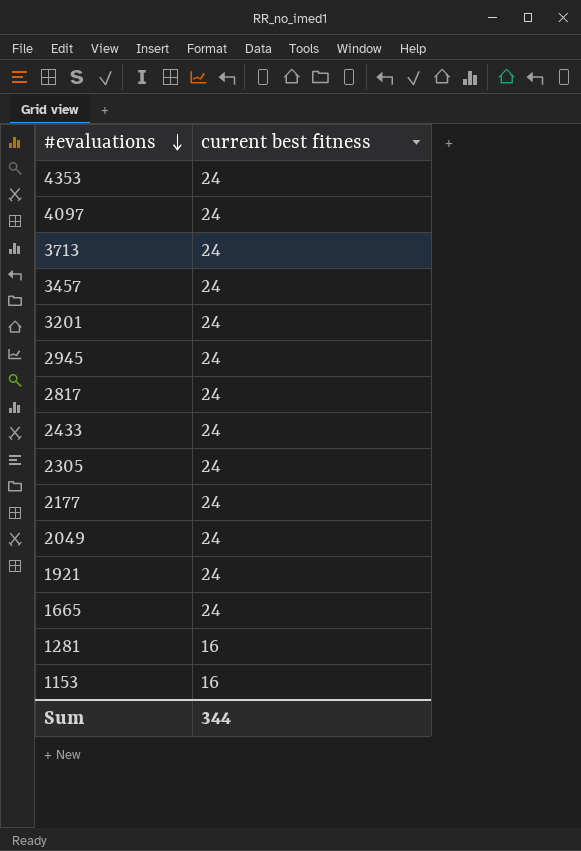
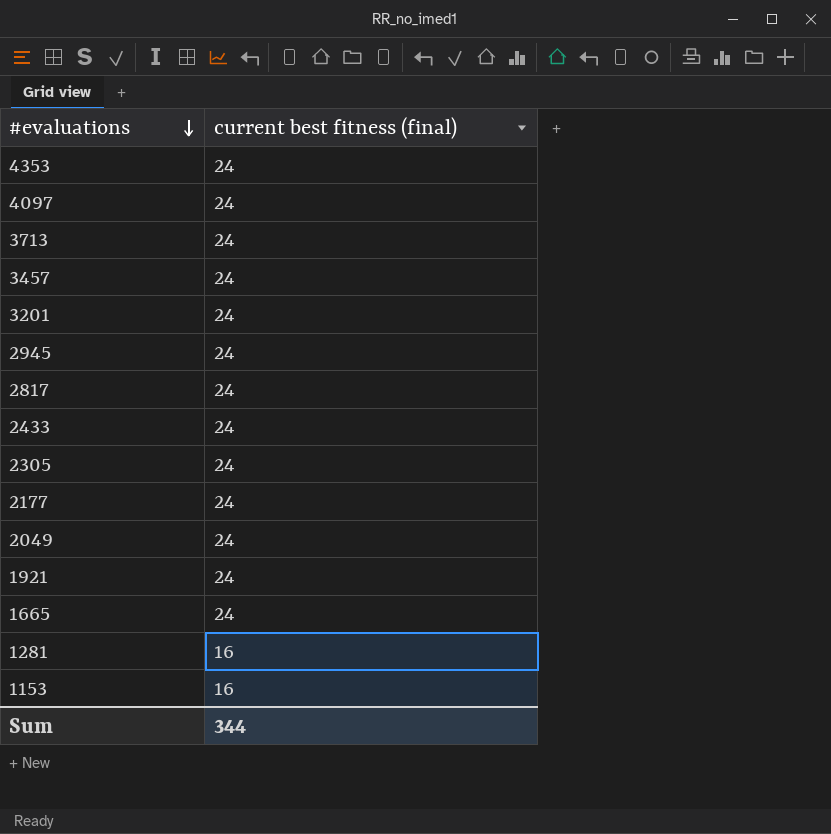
column name: current best fitness -> current best fitness (final)

